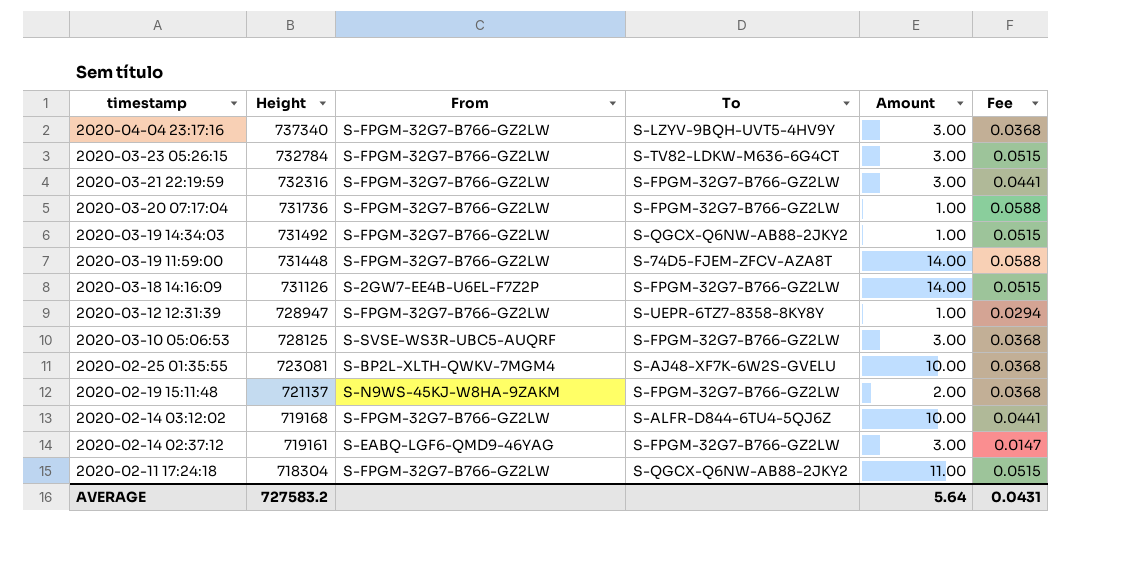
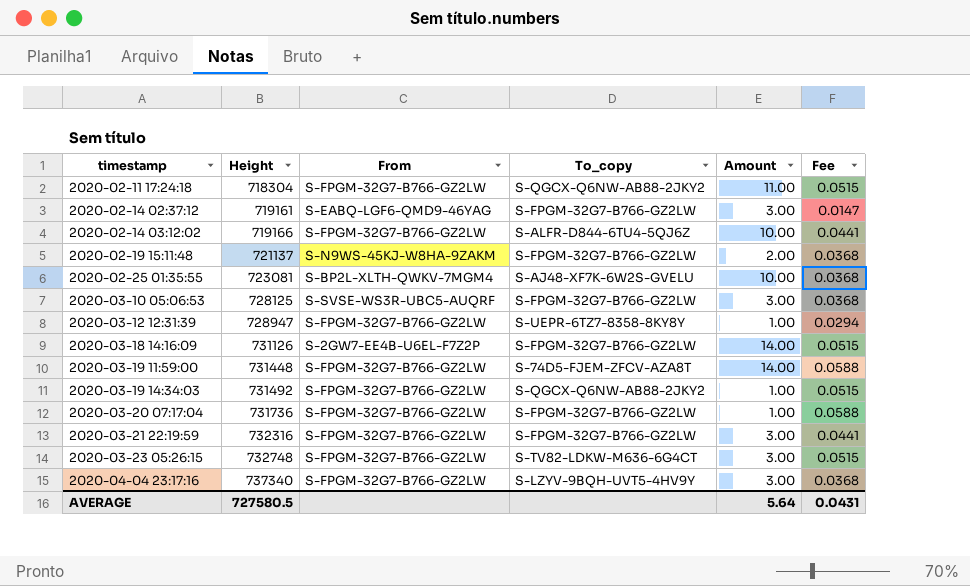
row order: timestamp descending -> timestamp ascending
column name: To -> To_copy
2020-02-14 03:12:02 | Height: 719168 -> 719166
2020-03-23 05:26:15 | Height: 732784 -> 732748
AVERAGE | Height: 727583.2 -> 727580.5

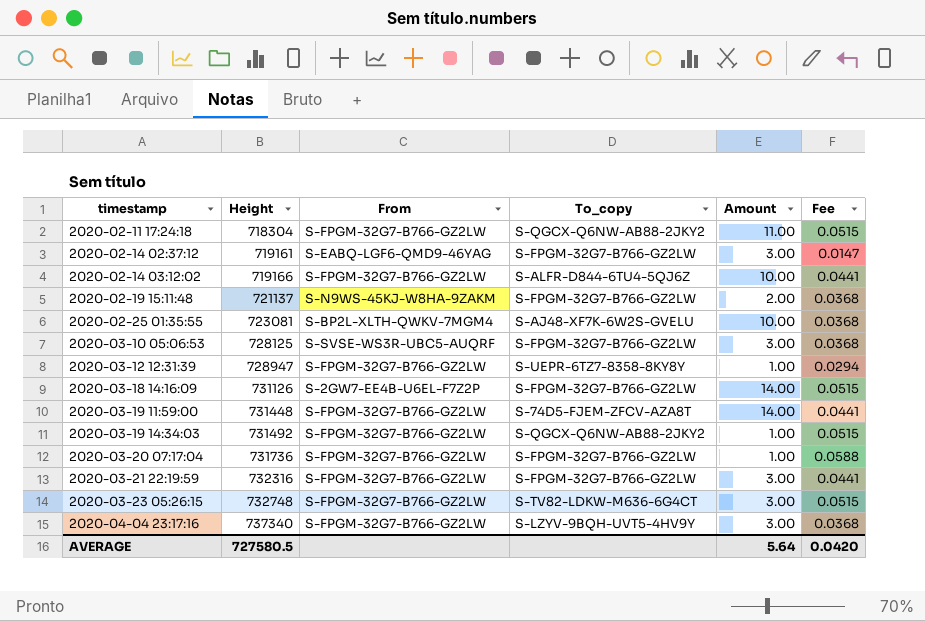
2020-03-19 11:59:00 | Fee: 0.0588 -> 0.0441
AVERAGE | Fee: 0.0431 -> 0.0420

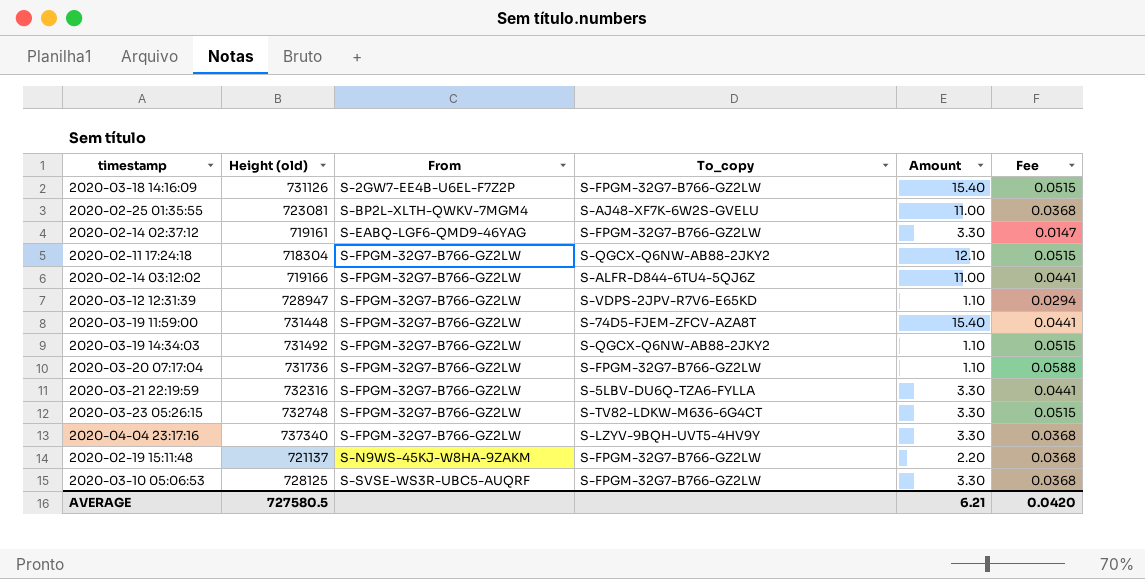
row order: timestamp ascending -> From ascending
column name: Height -> Height (old)
2020-03-18 14:16:09 | Amount: 14.00 -> 15.40
2020-02-25 01:35:55 | Amount: 10.00 -> 11.00
2020-02-14 02:37:12 | Amount: 3.00 -> 3.30
2020-02-11 17:24:18 | Amount: 11.00 -> 12.10
2020-02-14 03:12:02 | Amount: 10.00 -> 11.00
2020-03-12 12:31:39 | To_copy: S-UEPR-6TZ7-8358-8KY8Y -> S-VDPS-2JPV-R7V6-E65KD
2020-03-12 12:31:39 | Amount: 1.00 -> 1.10
2020-03-19 11:59:00 | Amount: 14.00 -> 15.40
2020-03-19 14:34:03 | Amount: 1.00 -> 1.10
2020-03-20 07:17:04 | Amount: 1.00 -> 1.10
2020-03-21 22:19:59 | To_copy: S-FPGM-32G7-B766-GZ2LW -> S-5LBV-DU6Q-TZA6-FYLLA
2020-03-21 22:19:59 | Amount: 3.00 -> 3.30
2020-03-23 05:26:15 | Amount: 3.00 -> 3.30
2020-04-04 23:17:16 | Amount: 3.00 -> 3.30
2020-02-19 15:11:48 | Amount: 2.00 -> 2.20
2020-03-10 05:06:53 | Amount: 3.00 -> 3.30
AVERAGE | Amount: 5.64 -> 6.21

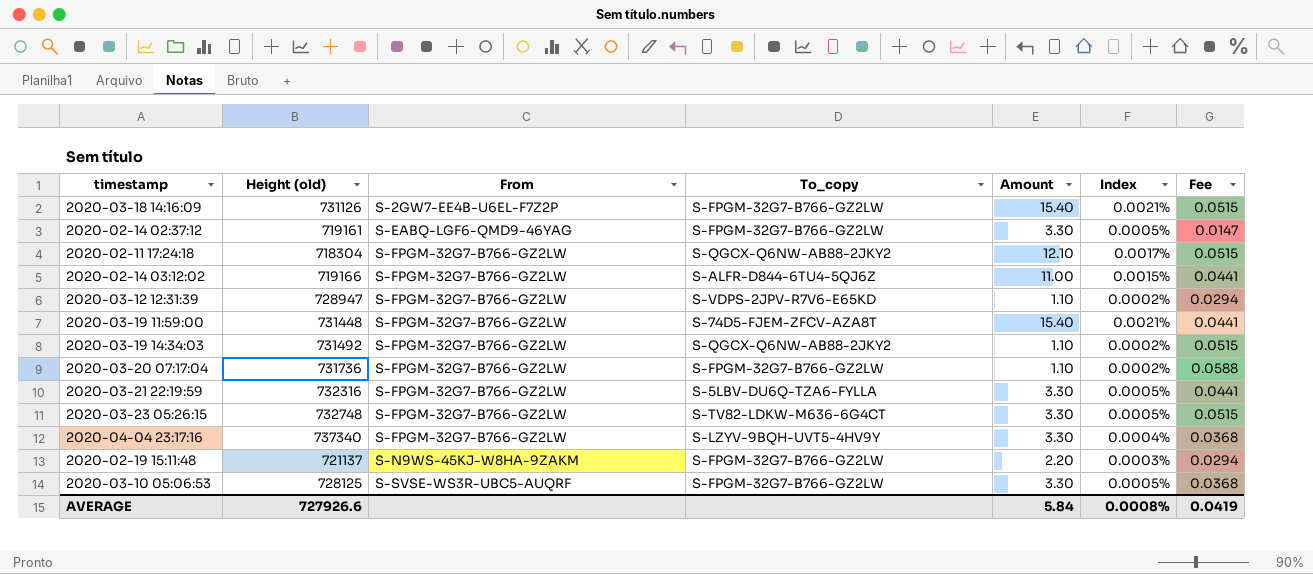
column Index | formula: none -> [Amount] / [Height (old)]
row 2020-02-25 01:35:55: 723081 | S-BP2L-XLTH-QWKV-7MGM4 | S-AJ48-XF7K-6W2S-GVELU | 11.00 | 0.0368 -> none
2020-02-19 15:11:48 | Fee: 0.0368 -> 0.0294
AVERAGE | Height (old): 727580.5 -> 727926.6
AVERAGE | Amount: 6.21 -> 5.84
AVERAGE | Fee: 0.0420 -> 0.0419

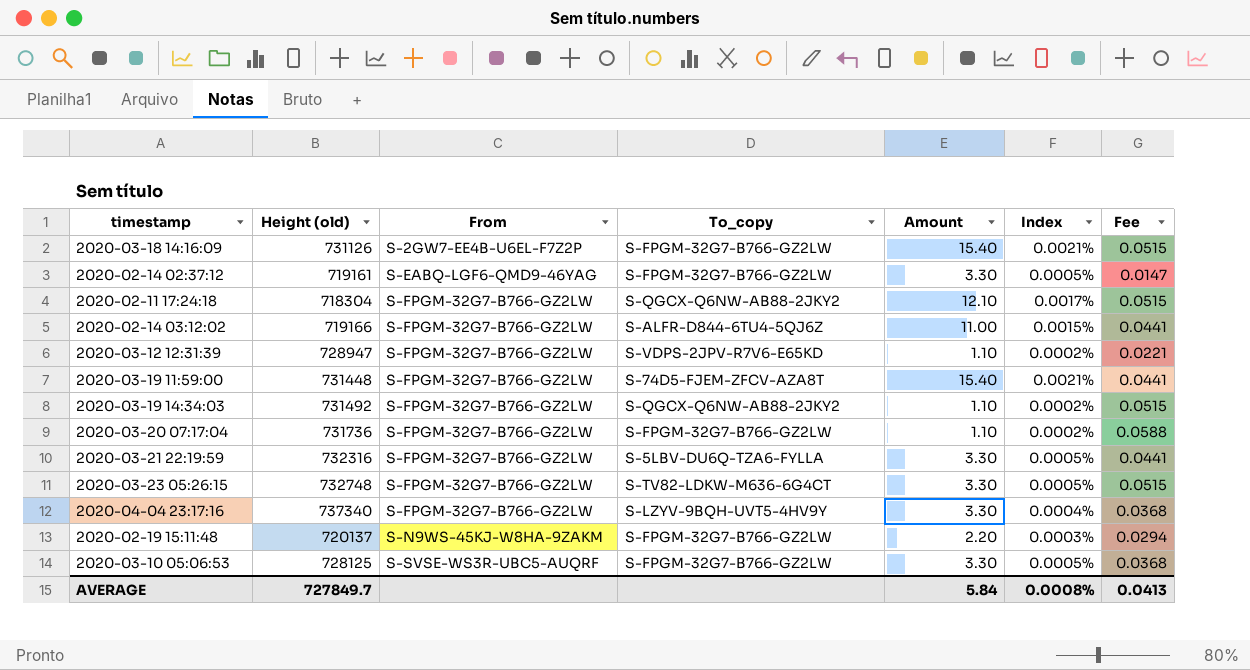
2020-03-12 12:31:39 | Fee: 0.0294 -> 0.0221
2020-02-19 15:11:48 | Height (old): 721137 -> 720137
AVERAGE | Height (old): 727926.6 -> 727849.7
AVERAGE | Fee: 0.0419 -> 0.0413

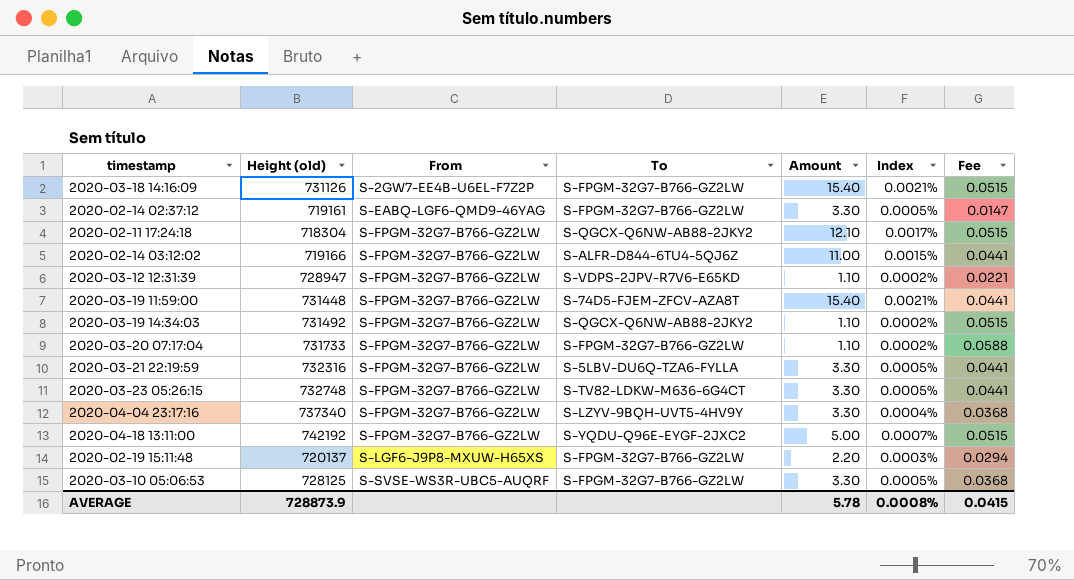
column name: To_copy -> To
2020-03-20 07:17:04 | Height (old): 731736 -> 731733
2020-03-23 05:26:15 | Fee: 0.0515 -> 0.0441
row 2020-04-18 13:11:00: none -> 742192 | S-FPGM-32G7-B766-GZ2LW | S-YQDU-Q96E-EYGF-2JXC2 | 5.00 | 0.0007% | 0.0515
2020-02-19 15:11:48 | From: S-N9WS-45KJ-W8HA-9ZAKM -> S-LGF6-J9P8-MXUW-H65XS
AVERAGE | Height (old): 727849.7 -> 728873.9
AVERAGE | Amount: 5.84 -> 5.78
AVERAGE | Fee: 0.0413 -> 0.0415

